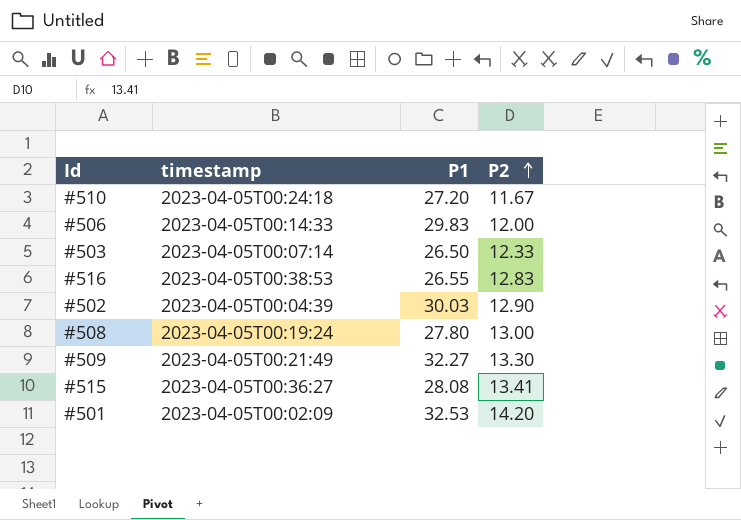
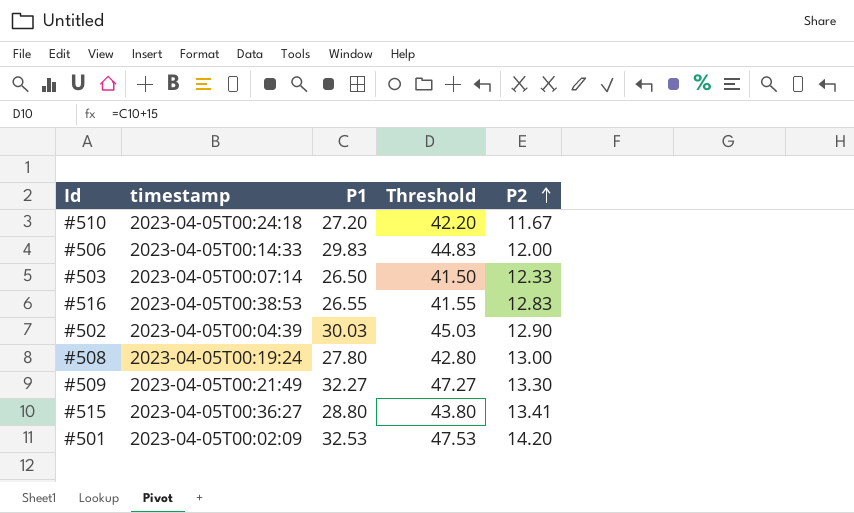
column Threshold | formula: none -> [P1] + 15
#515 | P1: 28.08 -> 28.80

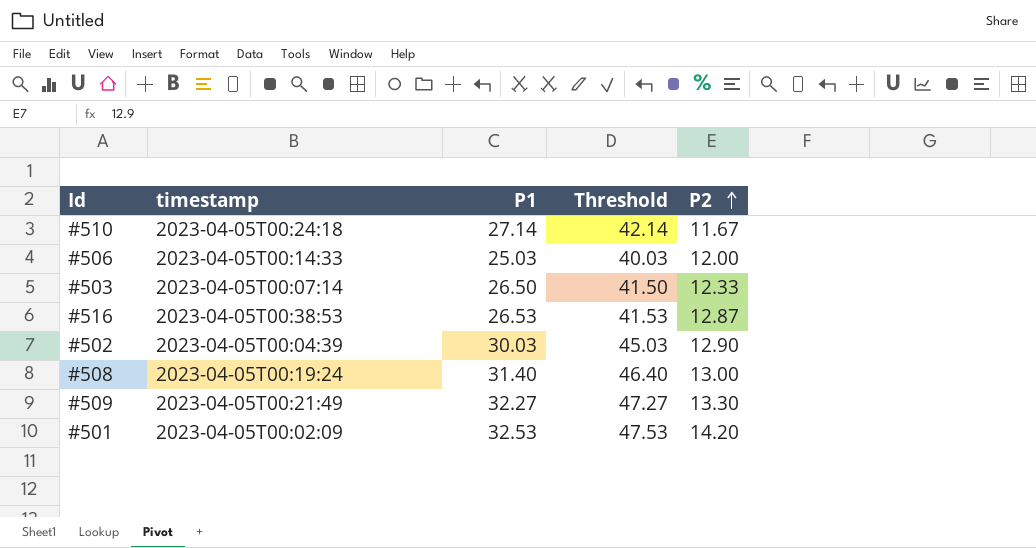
row #515: 2023-04-05T00:36:27 | 28.80 | 43.80 | 13.41 -> none
#510 | P1: 27.20 -> 27.14
#510 | Threshold: 42.20 -> 42.14
#506 | P1: 29.83 -> 25.03
#506 | Threshold: 44.83 -> 40.03
#516 | P1: 26.55 -> 26.53
#516 | Threshold: 41.55 -> 41.53
#516 | P2: 12.83 -> 12.87
#508 | P1: 27.80 -> 31.40
#508 | Threshold: 42.80 -> 46.40

